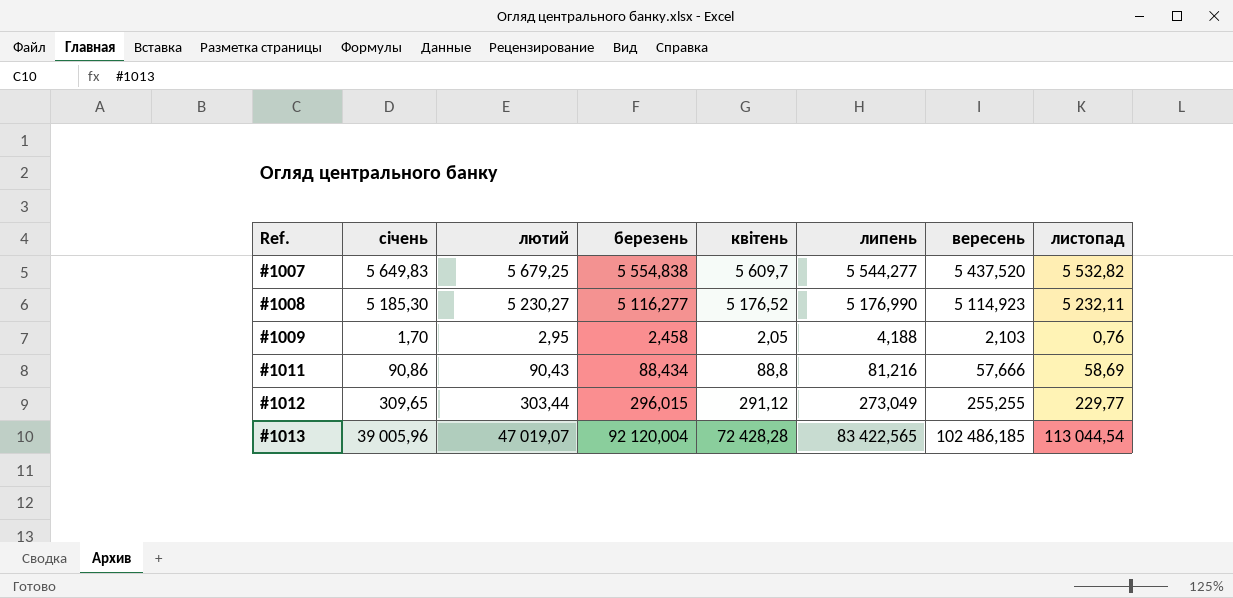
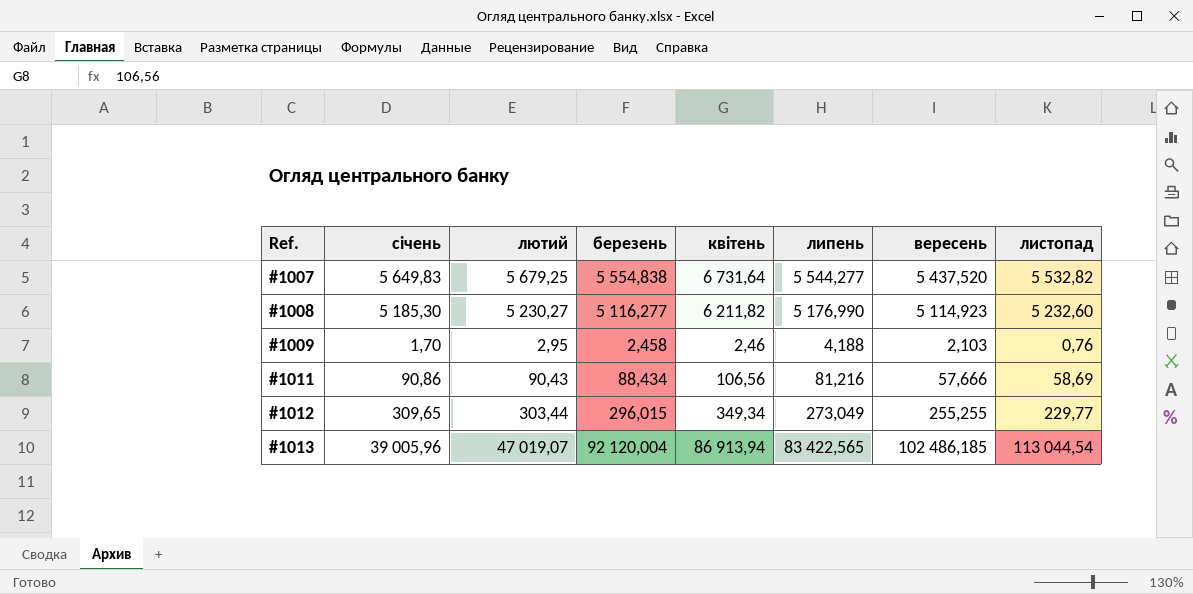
#1007 | квітень: 5 609,7 -> 6 731,64
#1008 | квітень: 5 176,52 -> 6 211,82
#1008 | листопад: 5 232,11 -> 5 232,60
#1009 | квітень: 2,05 -> 2,46
#1011 | квітень: 88,8 -> 106,56
#1012 | квітень: 291,12 -> 349,34
#1013 | квітень: 72 428,28 -> 86 913,94

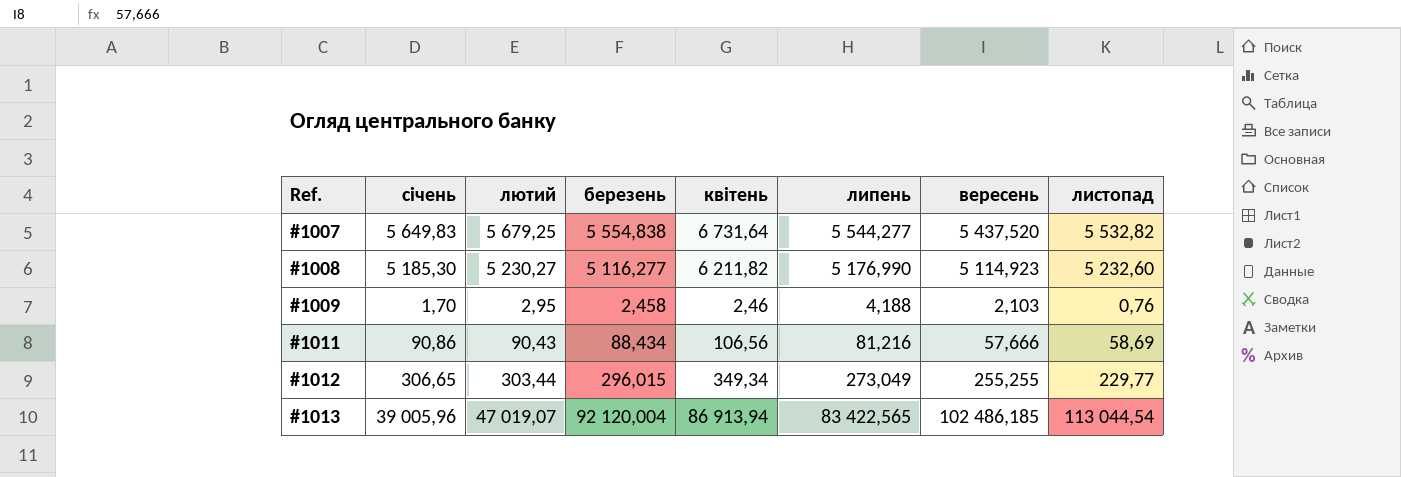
#1012 | січень: 309,65 -> 306,65

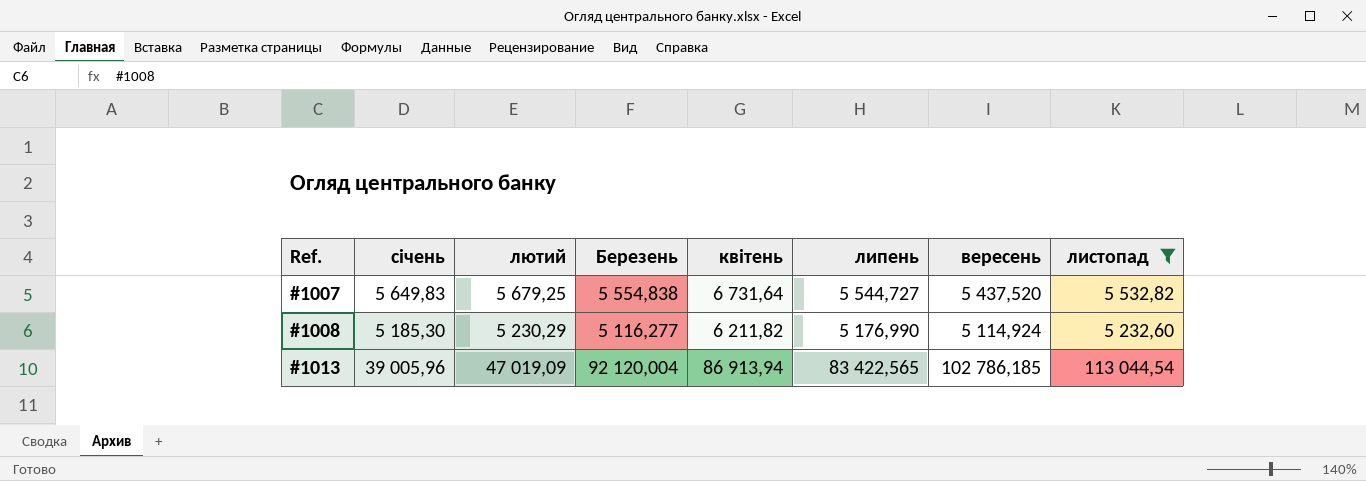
filter: none -> листопад >= 5 232,60
column name: березень -> Березень
#1007 | липень: 5 544,277 -> 5 544,727
#1008 | лютий: 5 230,27 -> 5 230,29
#1008 | вересень: 5 114,923 -> 5 114,924
#1013 | лютий: 47 019,07 -> 47 019,09
#1013 | вересень: 102 486,185 -> 102 786,185

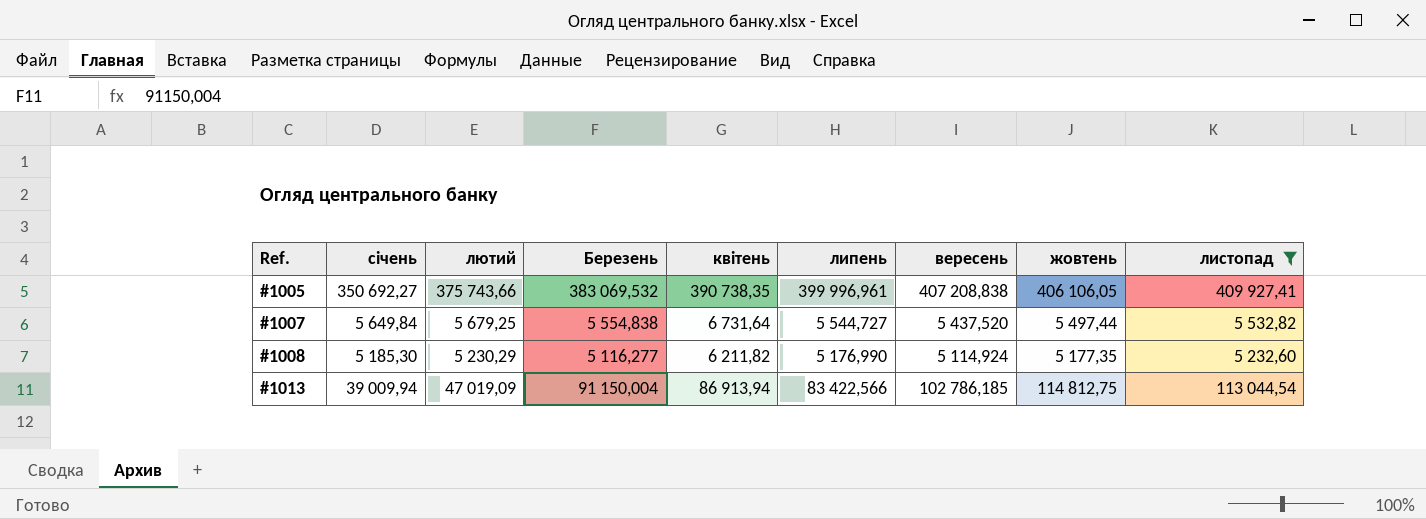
column жовтень | position: none -> 8
row #1005: none -> 350 692,27 | 375 743,66 | 383 069,532 | 390 738,35 | 399 996,961 | 407 208,838 | 406 106,05 | 409 927,41
#1007 | січень: 5 649,83 -> 5 649,84
#1013 | січень: 39 005,96 -> 39 009,94
#1013 | Березень: 92 120,004 -> 91 150,004
#1013 | липень: 83 422,565 -> 83 422,566

